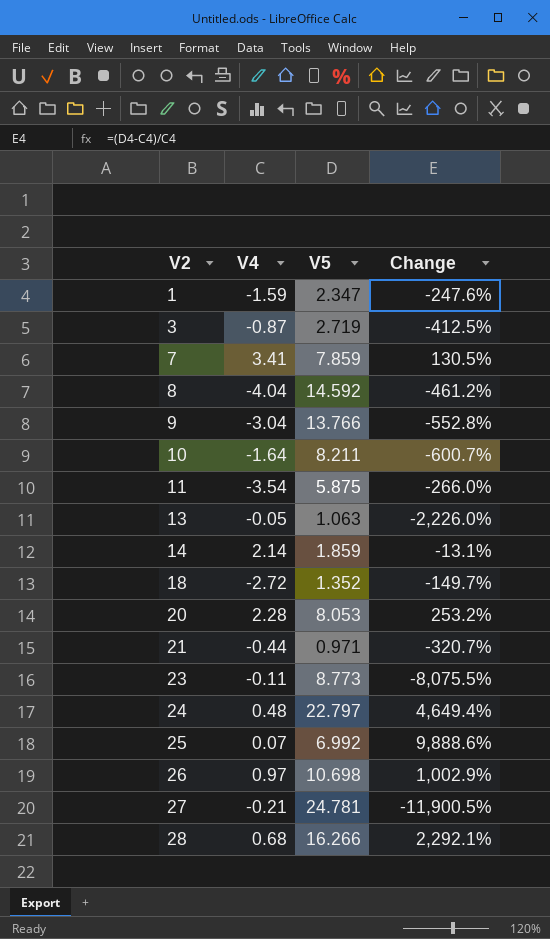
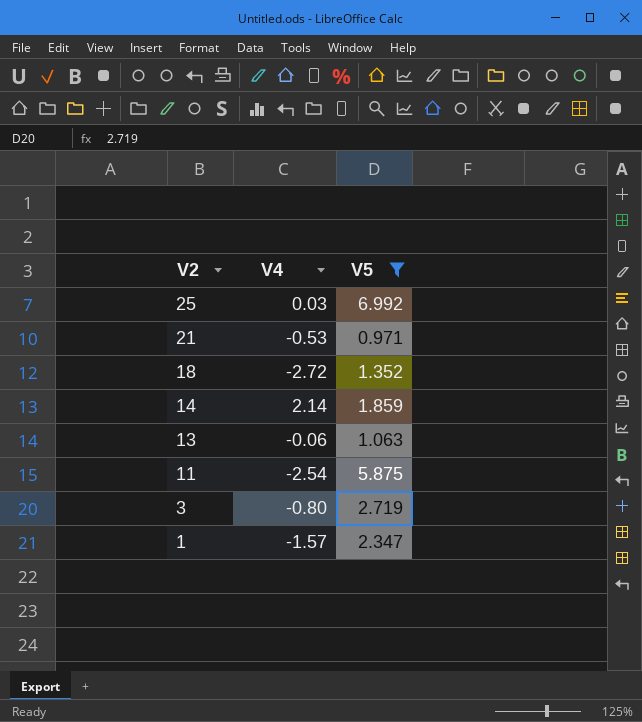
filter: none -> V5 <= 6.992
row order: V2 ascending -> V2 descending
column Change | formula: ([V5] - [V4]) / [V4] -> none
25 | V4: 0.07 -> 0.03
21 | V4: -0.44 -> -0.53
13 | V4: -0.05 -> -0.06
11 | V4: -3.54 -> -2.54
3 | V4: -0.87 -> -0.80
1 | V4: -1.59 -> -1.57

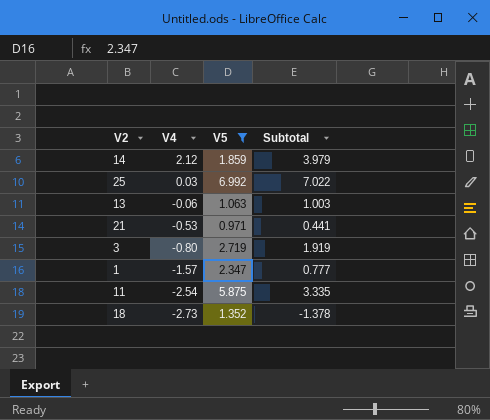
row order: V2 descending -> V4 descending
column Subtotal | formula: none -> [V4] + [V5]
14 | V4: 2.14 -> 2.12
18 | V4: -2.72 -> -2.73

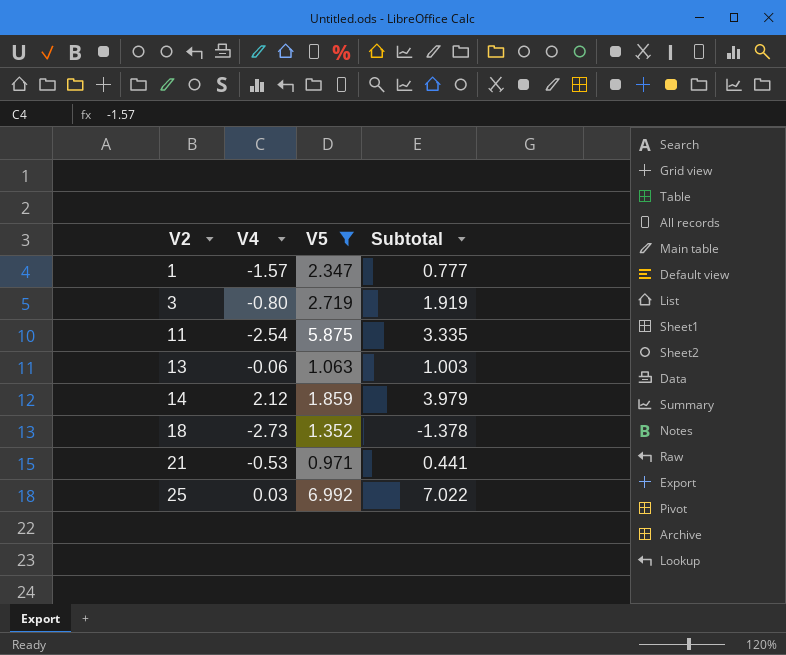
row order: V4 descending -> V2 ascending

